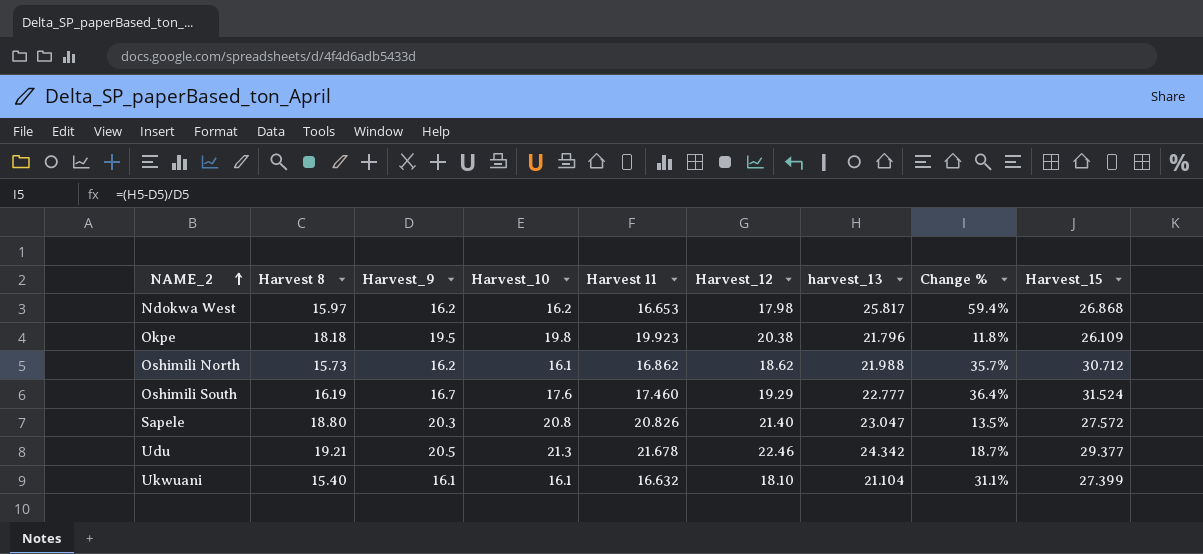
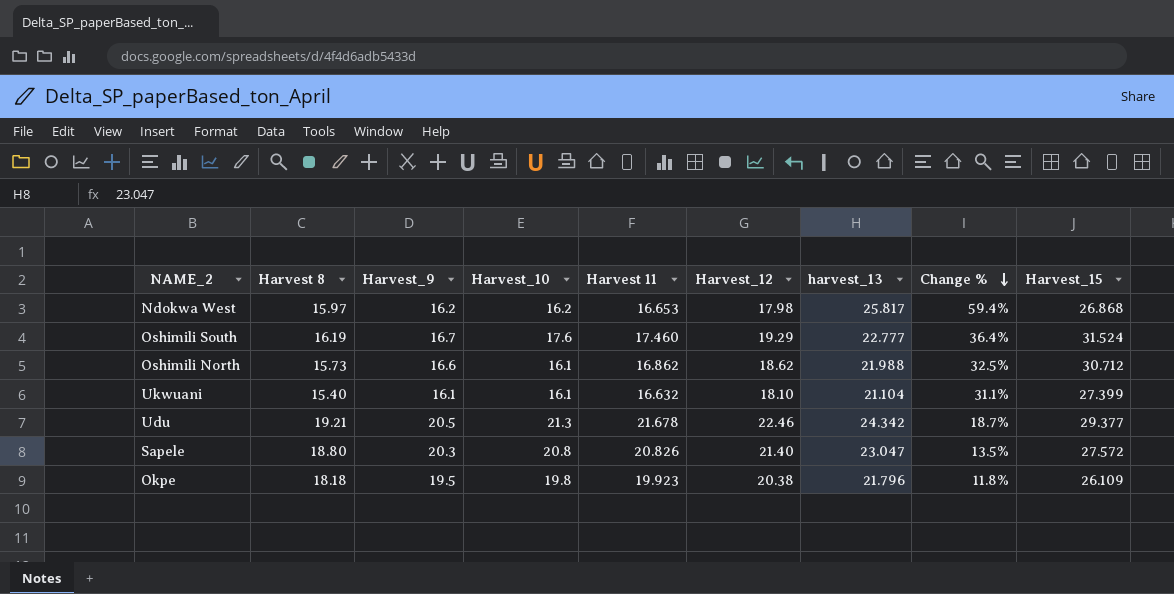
row order: NAME_2 ascending -> Change % descending
Oshimili North | Harvest_9: 16.2 -> 16.6
Oshimili North | Change %: 35.7% -> 32.5%

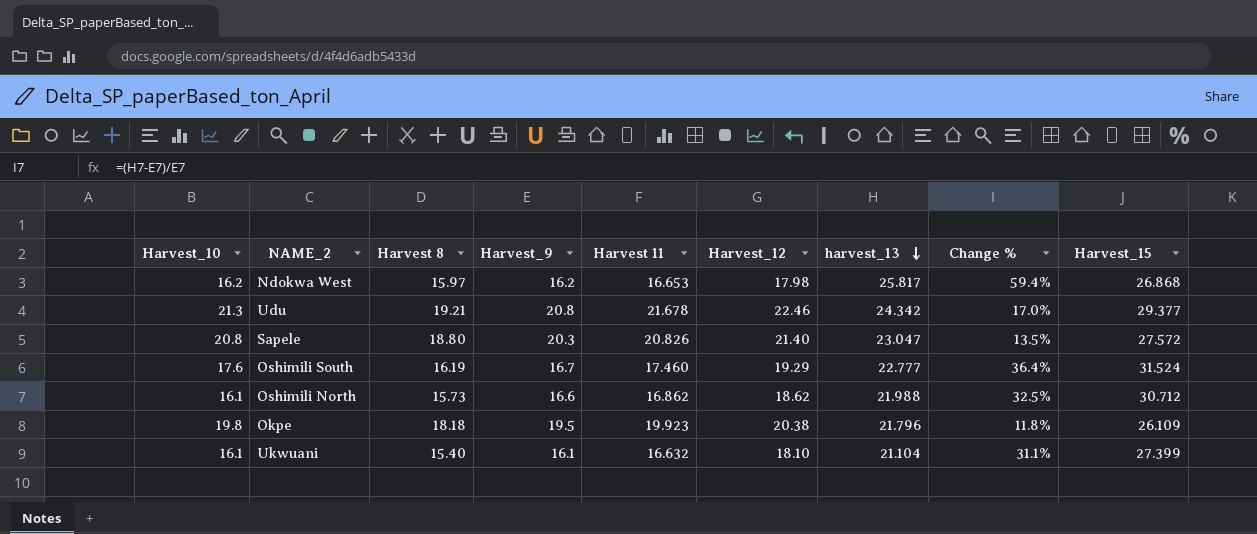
row order: Change % descending -> harvest_13 descending
column Harvest_10 | position: 4 -> 1
Udu | Harvest_9: 20.5 -> 20.8
Udu | Change %: 18.7% -> 17.0%

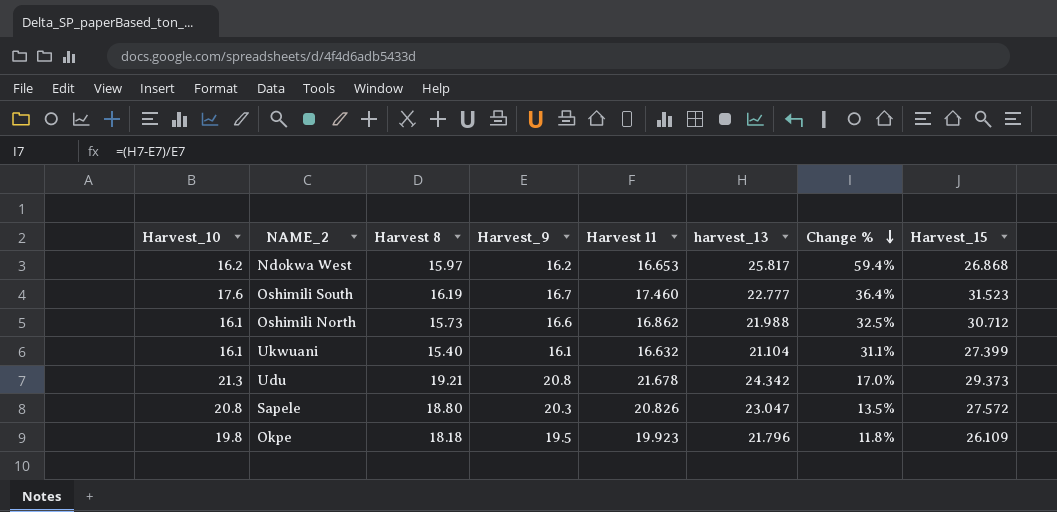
row order: harvest_13 descending -> Change % descending
column Harvest_12 | position: 6 -> none
Oshimili South | Harvest_15: 31.524 -> 31.523
Udu | Harvest_15: 29.377 -> 29.373

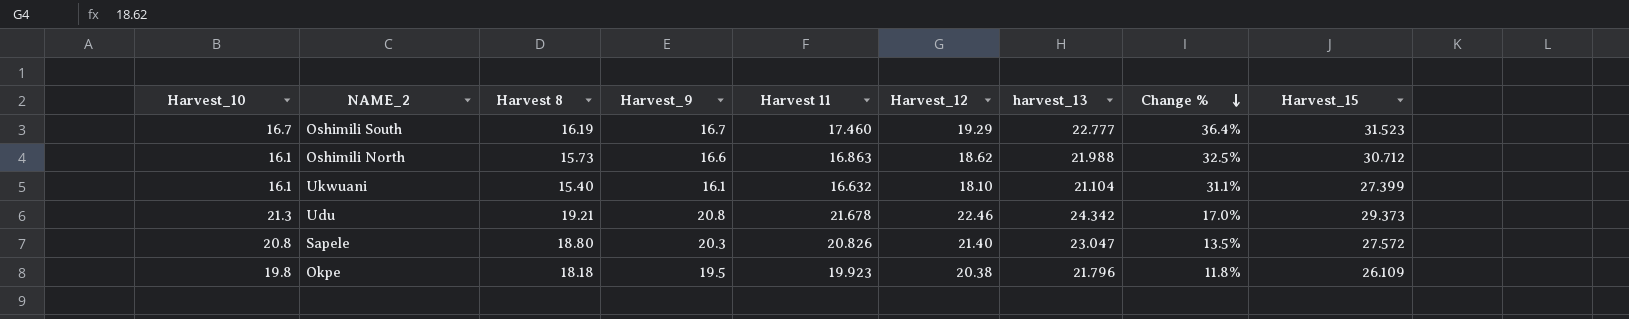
column Harvest_12 | position: none -> 6
row Ndokwa West: 16.2 | 15.97 | 16.2 | 16.653 | 25.817 | 59.4% | 26.868 -> none
Oshimili South | Harvest_10: 17.6 -> 16.7
Oshimili North | Harvest 11: 16.862 -> 16.863

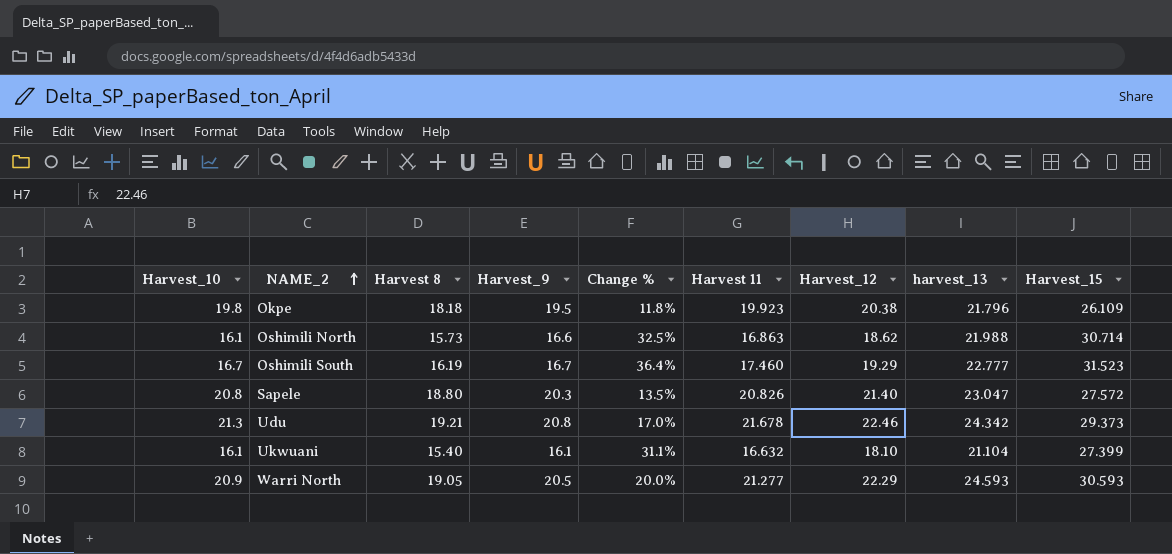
row order: Change % descending -> NAME_2 ascending
column Change % | position: 8 -> 5
Oshimili North | Harvest_15: 30.712 -> 30.714
row Warri North: none -> 20.9 | 19.05 | 20.5 | 20.0% | 21.277 | 22.29 | 24.593 | 30.593

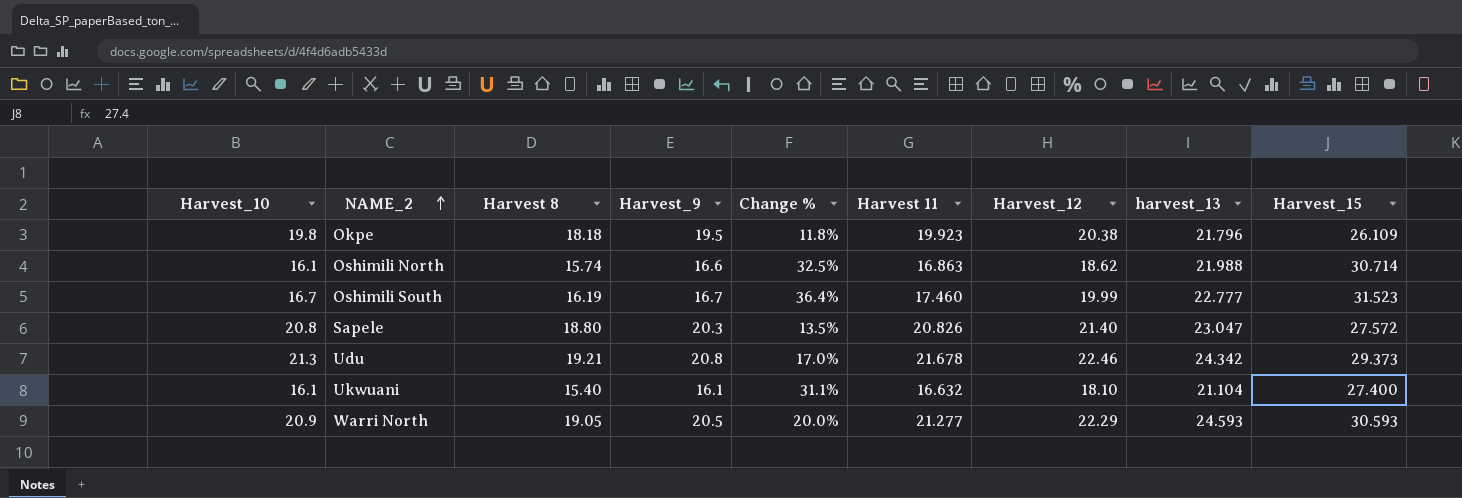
Oshimili North | Harvest 8: 15.73 -> 15.74
Oshimili South | Harvest_12: 19.29 -> 19.99
Ukwuani | Harvest_15: 27.399 -> 27.400

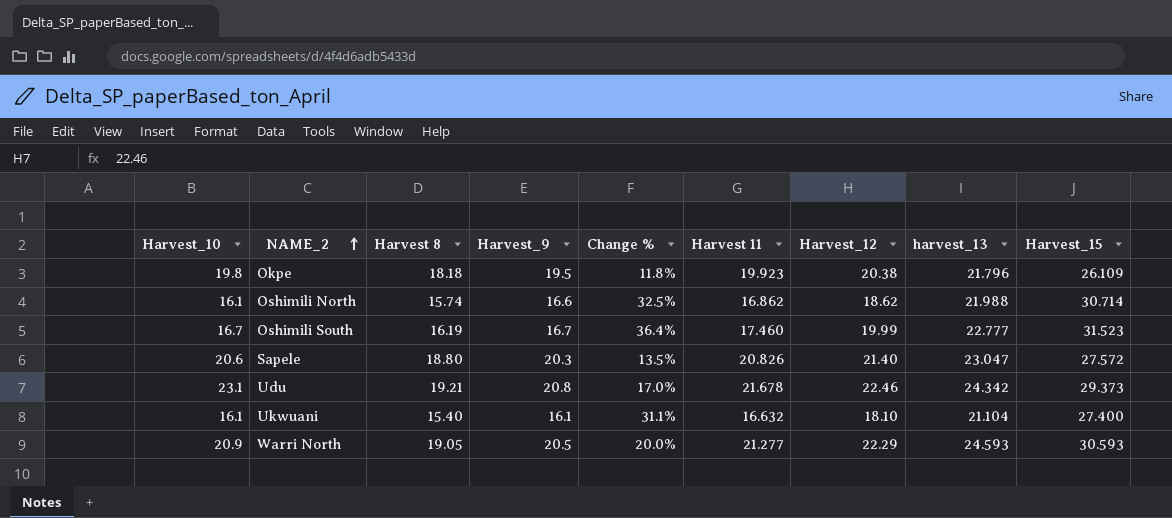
Oshimili North | Harvest 11: 16.863 -> 16.862
Sapele | Harvest_10: 20.8 -> 20.6
Udu | Harvest_10: 21.3 -> 23.1

